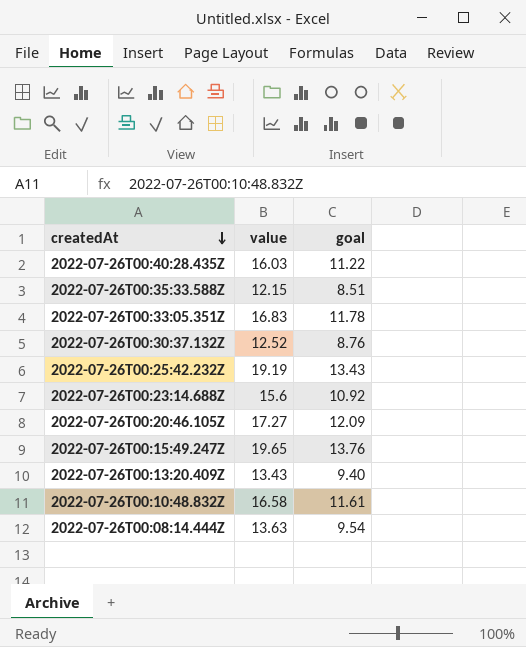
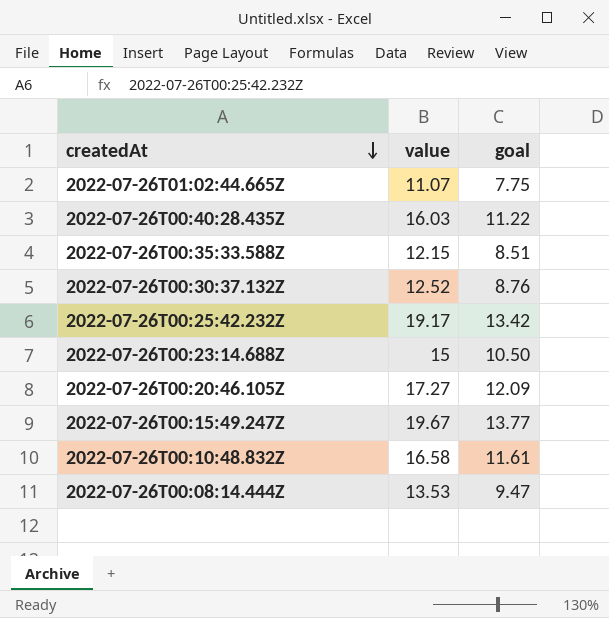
row 2022-07-26T00:33:05.351Z: 16.83 | 11.78 -> none
row 2022-07-26T00:13:20.409Z: 13.43 | 9.40 -> none
row 2022-07-26T01:02:44.665Z: none -> 11.07 | 7.75
2022-07-26T00:25:42.232Z | value: 19.19 -> 19.17
2022-07-26T00:25:42.232Z | goal: 13.43 -> 13.42
2022-07-26T00:23:14.688Z | value: 15.6 -> 15
2022-07-26T00:23:14.688Z | goal: 10.92 -> 10.50
2022-07-26T00:15:49.247Z | value: 19.65 -> 19.67
2022-07-26T00:15:49.247Z | goal: 13.76 -> 13.77
2022-07-26T00:08:14.444Z | value: 13.63 -> 13.53
2022-07-26T00:08:14.444Z | goal: 9.54 -> 9.47

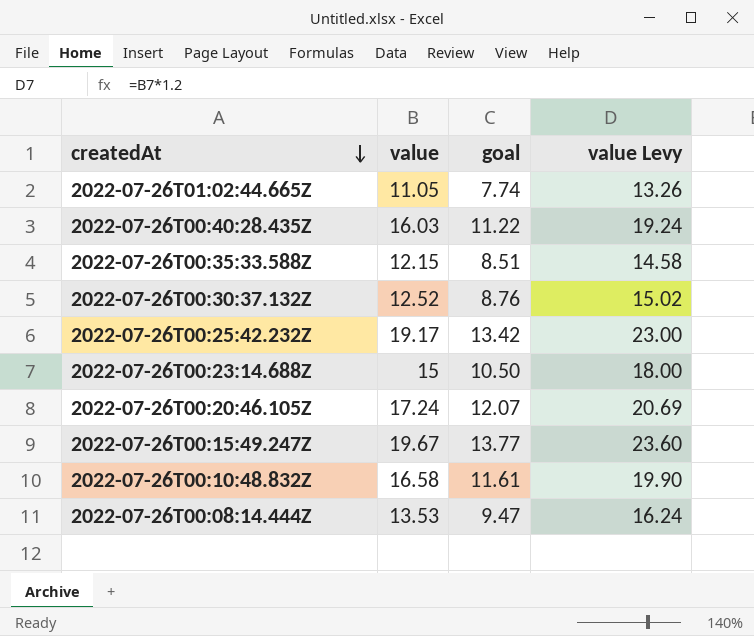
column value Levy | formula: none -> [value] * 1.2
2022-07-26T01:02:44.665Z | value: 11.07 -> 11.05
2022-07-26T01:02:44.665Z | goal: 7.75 -> 7.74
2022-07-26T00:20:46.105Z | value: 17.27 -> 17.24
2022-07-26T00:20:46.105Z | goal: 12.09 -> 12.07

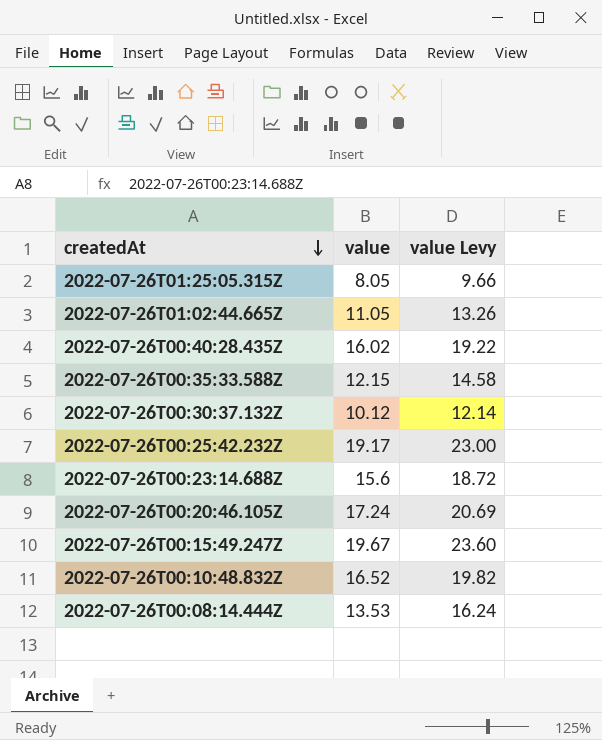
column goal | formula: [value] * 0.7 -> none
row 2022-07-26T01:25:05.315Z: none -> 8.05 | 9.66
2022-07-26T00:40:28.435Z | value: 16.03 -> 16.02
2022-07-26T00:40:28.435Z | value Levy: 19.24 -> 19.22
2022-07-26T00:30:37.132Z | value: 12.52 -> 10.12
2022-07-26T00:30:37.132Z | value Levy: 15.02 -> 12.14
2022-07-26T00:23:14.688Z | value: 15 -> 15.6
2022-07-26T00:23:14.688Z | value Levy: 18.00 -> 18.72
2022-07-26T00:10:48.832Z | value: 16.58 -> 16.52
2022-07-26T00:10:48.832Z | value Levy: 19.90 -> 19.82

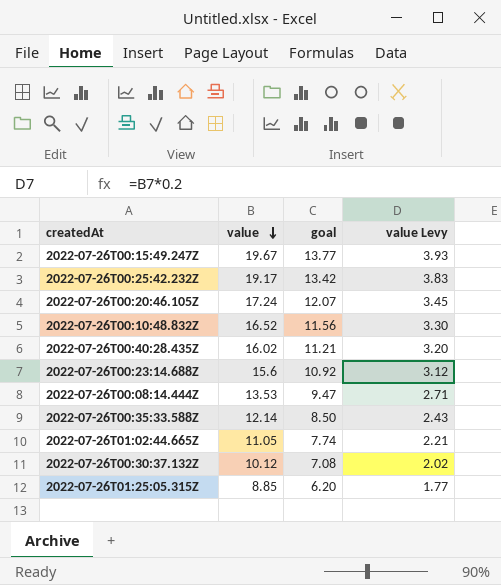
row order: createdAt descending -> value descending
column goal | formula: none -> [value] * 0.7
column value Levy | formula: [value] * 1.2 -> [value] * 0.2
2022-07-26T00:35:33.588Z | value: 12.15 -> 12.14
2022-07-26T01:25:05.315Z | value: 8.05 -> 8.85

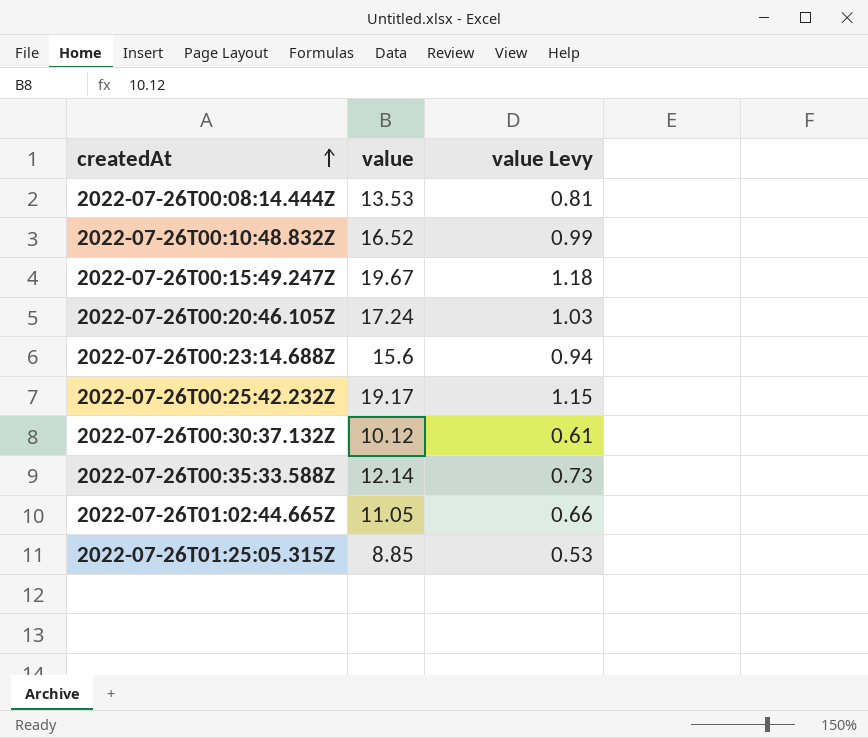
row order: value descending -> createdAt ascending
column goal | formula: [value] * 0.7 -> none
column value Levy | formula: [value] * 0.2 -> [value] * 0.06
row 2022-07-26T00:40:28.435Z: 16.02 | 11.21 | 3.20 -> none

